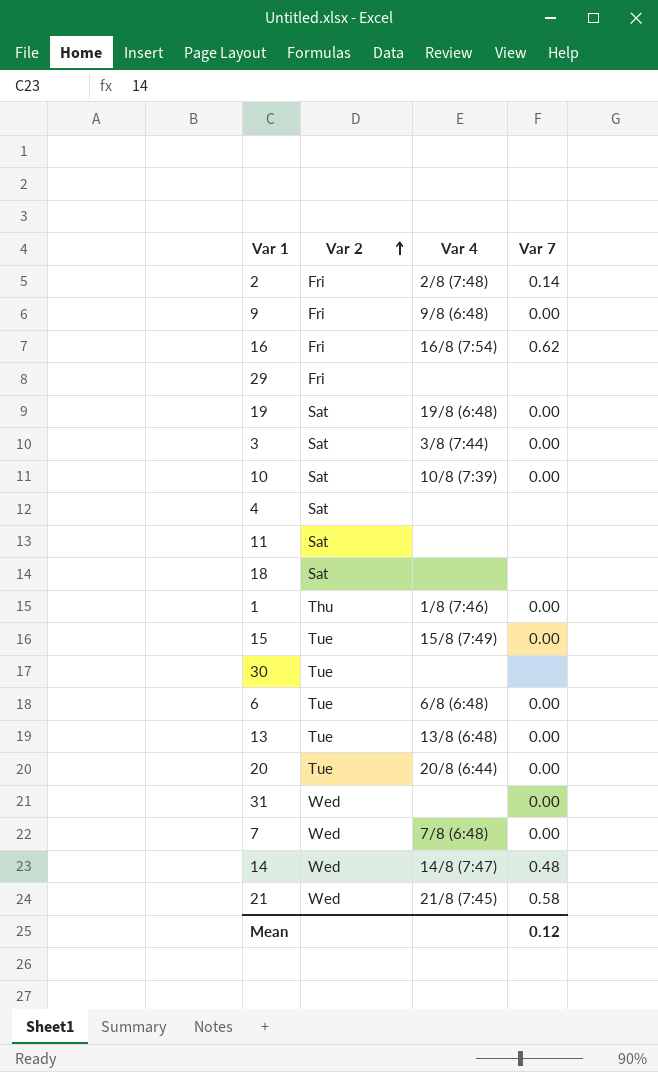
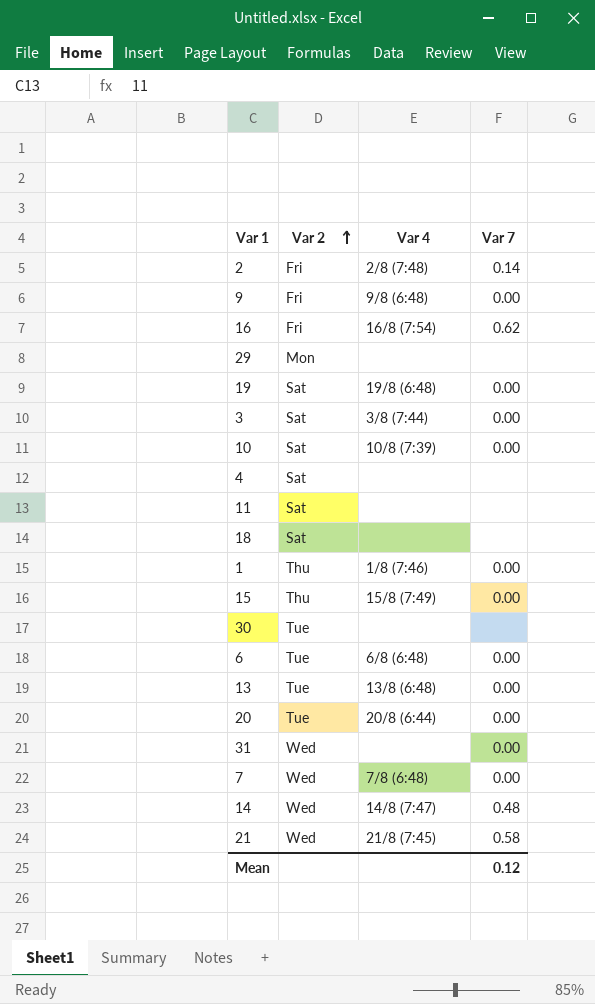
29 | Var 2: Fri -> Mon
15 | Var 2: Tue -> Thu

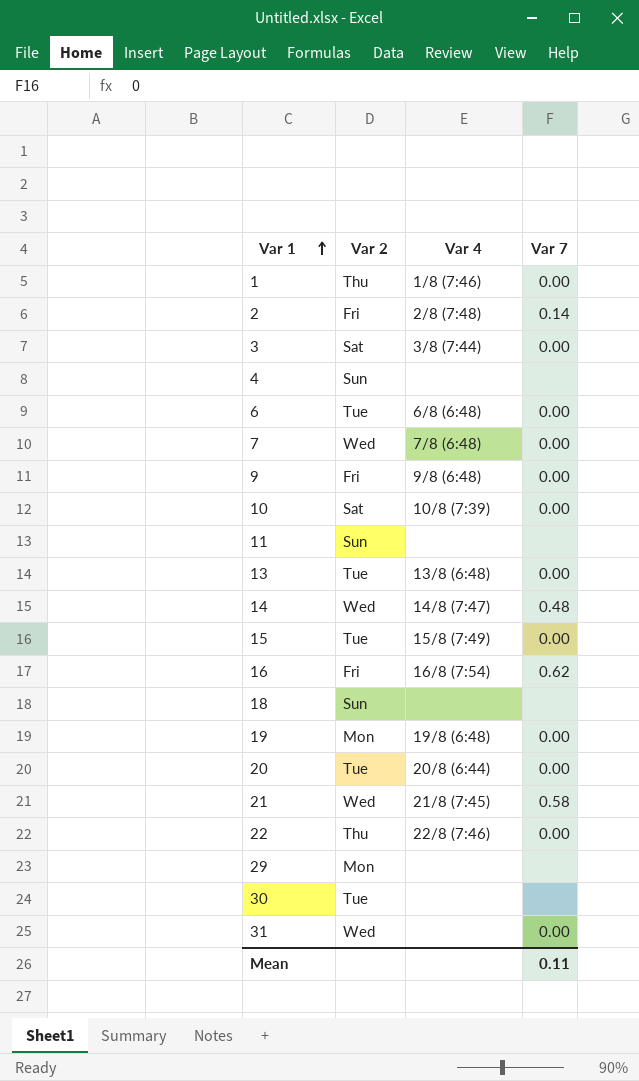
row order: Var 2 ascending -> Var 1 ascending
4 | Var 2: Sat -> Sun
11 | Var 2: Sat -> Sun
15 | Var 2: Thu -> Tue
18 | Var 2: Sat -> Sun
19 | Var 2: Sat -> Mon
row 22: none -> Thu | 22/8 (7:46) | 0.00
Mean | Var 7: 0.12 -> 0.11

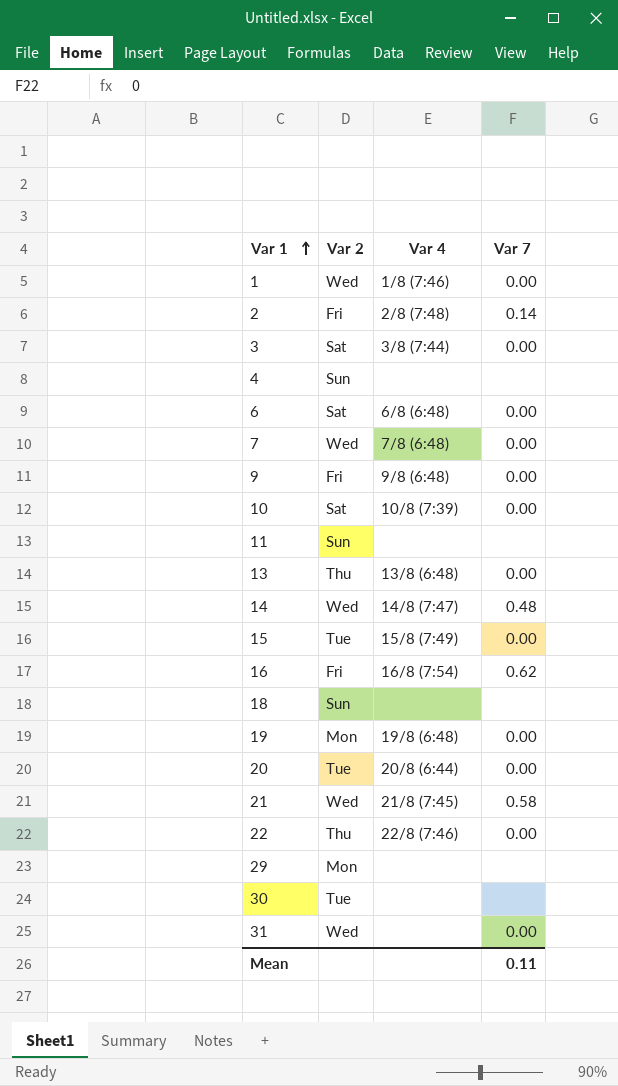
1 | Var 2: Thu -> Wed
6 | Var 2: Tue -> Sat
13 | Var 2: Tue -> Thu

